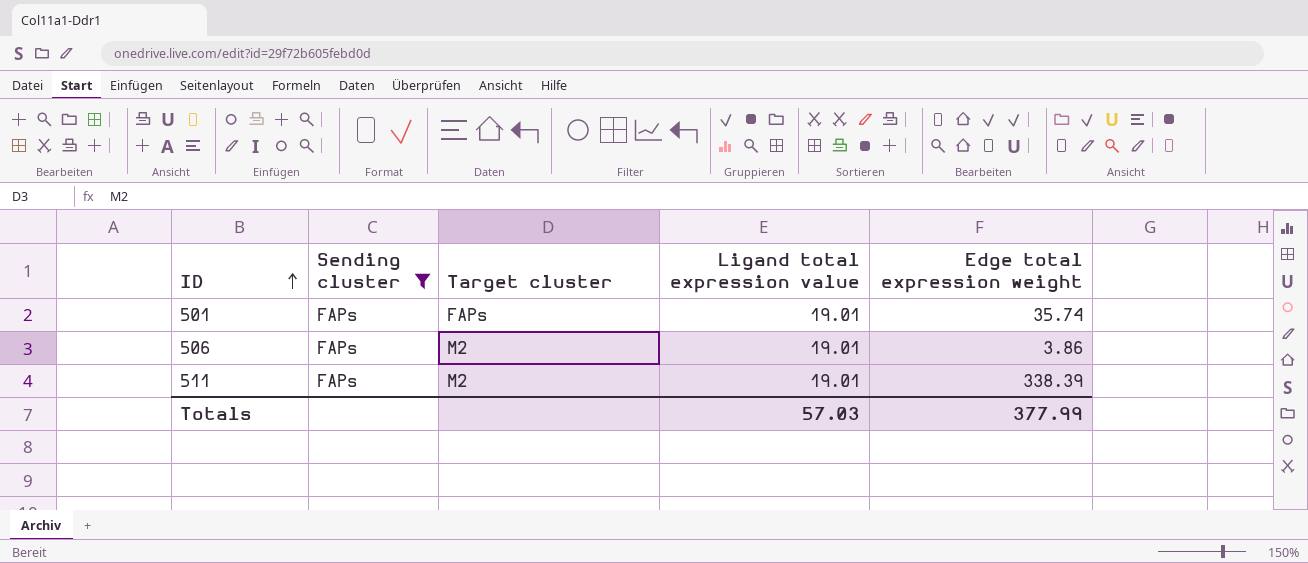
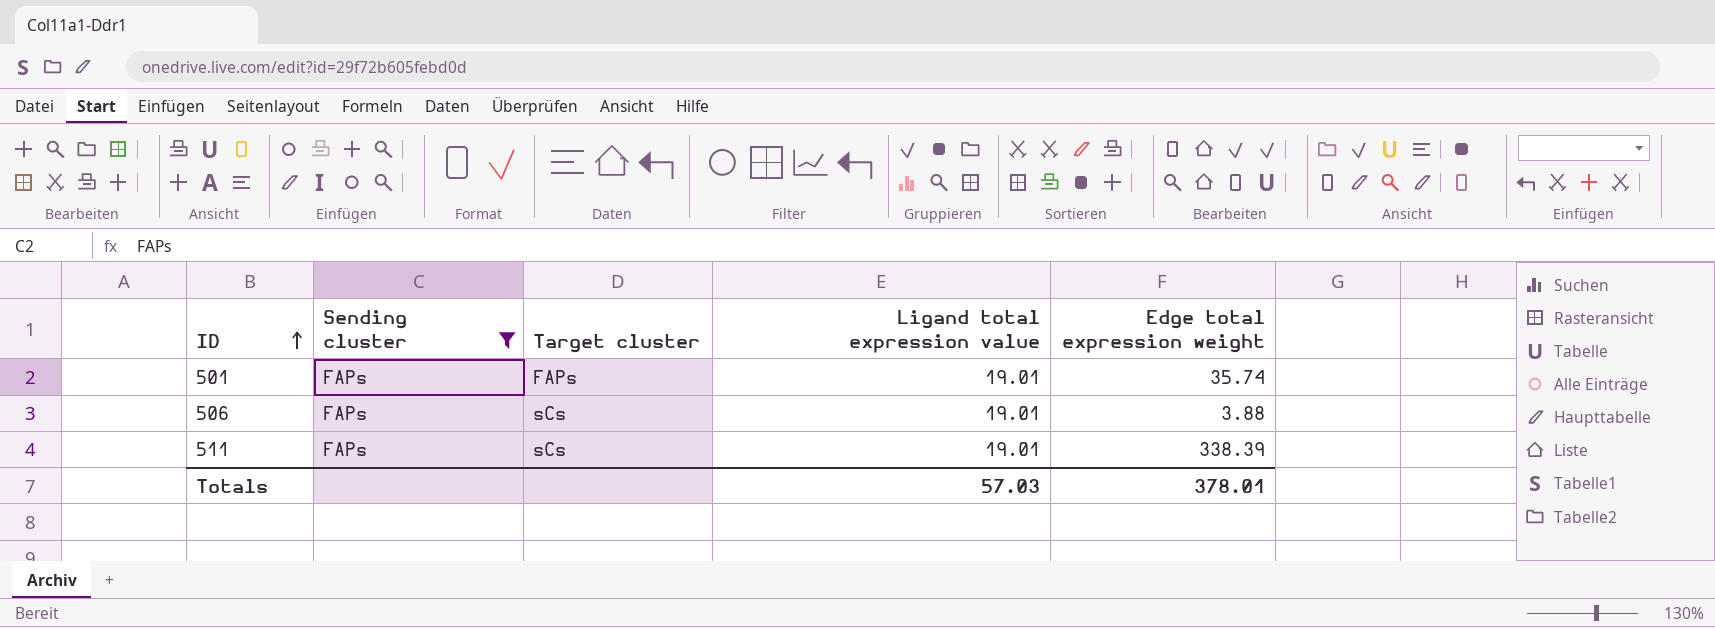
506 | Target cluster: M2 -> sCs
506 | Edge total expression weight: 3.86 -> 3.88
511 | Target cluster: M2 -> sCs
Totals | Edge total expression weight: 377.99 -> 378.01

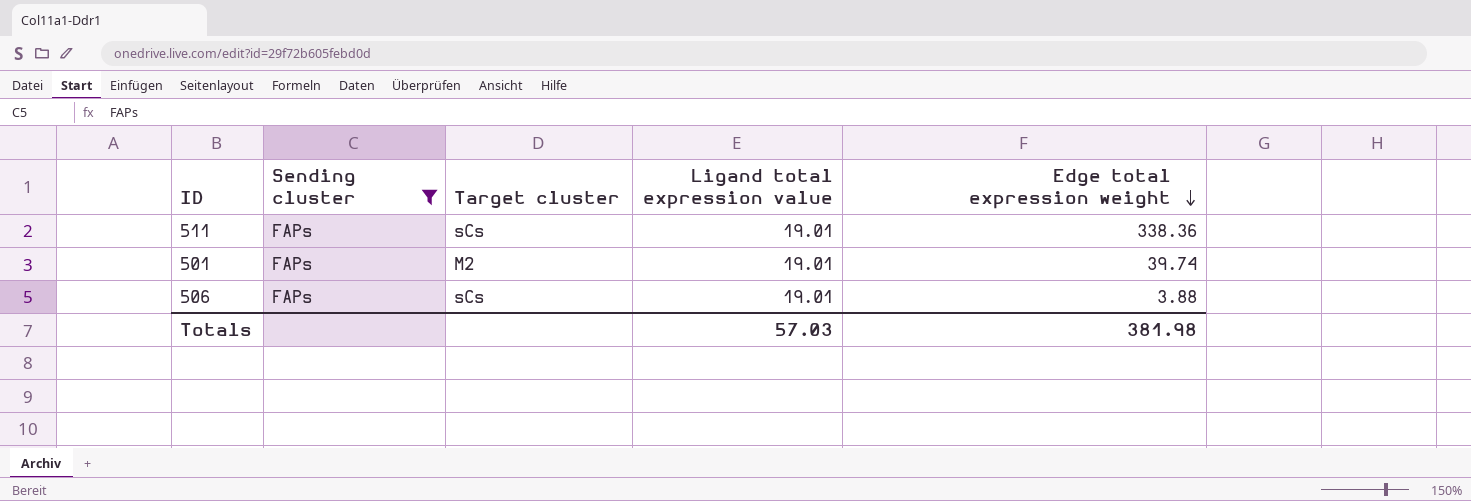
row order: ID ascending -> Edge total expression weight descending
511 | Edge total expression weight: 338.39 -> 338.36
501 | Target cluster: FAPs -> M2
501 | Edge total expression weight: 35.74 -> 39.74
Totals | Edge total expression weight: 378.01 -> 381.98

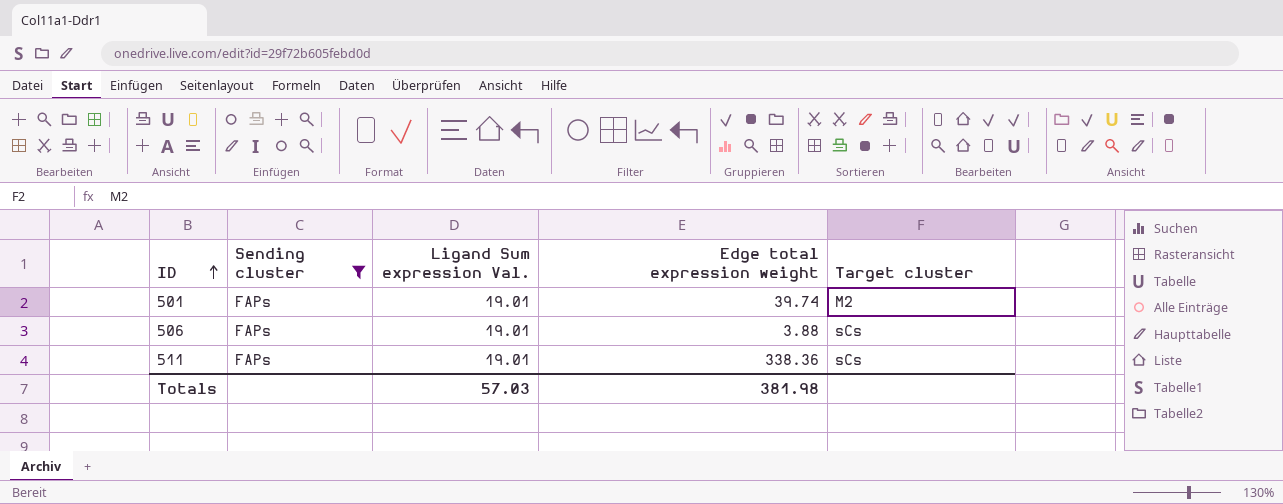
row order: Edge total expression weight descending -> ID ascending
column name: Ligand total expression value -> Ligand Sum expression Val.
column Target cluster | position: 3 -> 5

